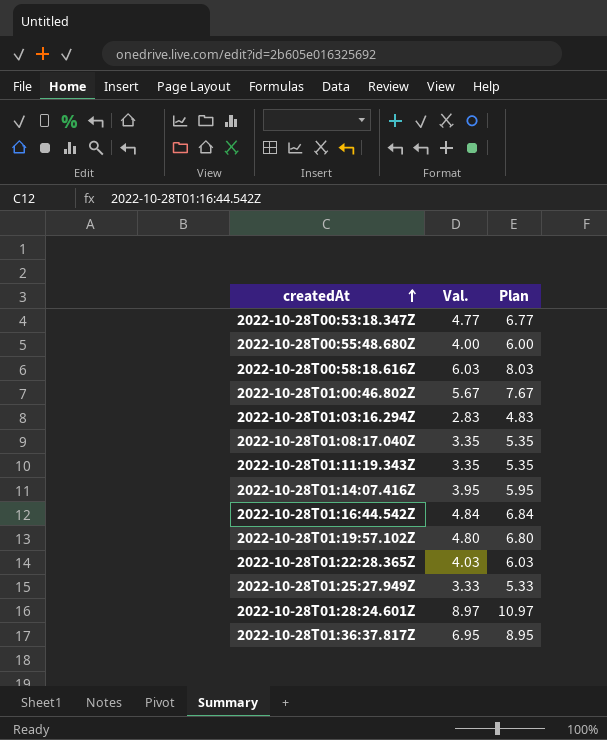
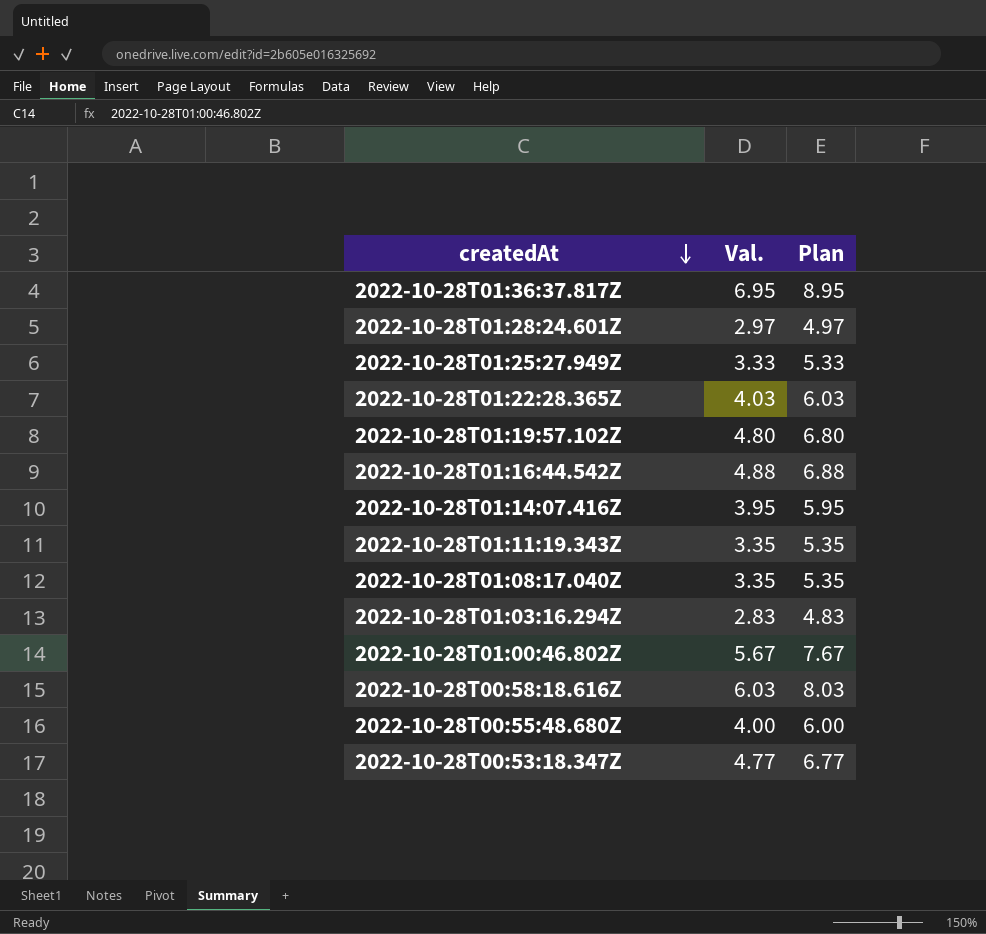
row order: createdAt ascending -> createdAt descending
2022-10-28T01:28:24.601Z | Val.: 8.97 -> 2.97
2022-10-28T01:28:24.601Z | Plan: 10.97 -> 4.97
2022-10-28T01:16:44.542Z | Val.: 4.84 -> 4.88
2022-10-28T01:16:44.542Z | Plan: 6.84 -> 6.88

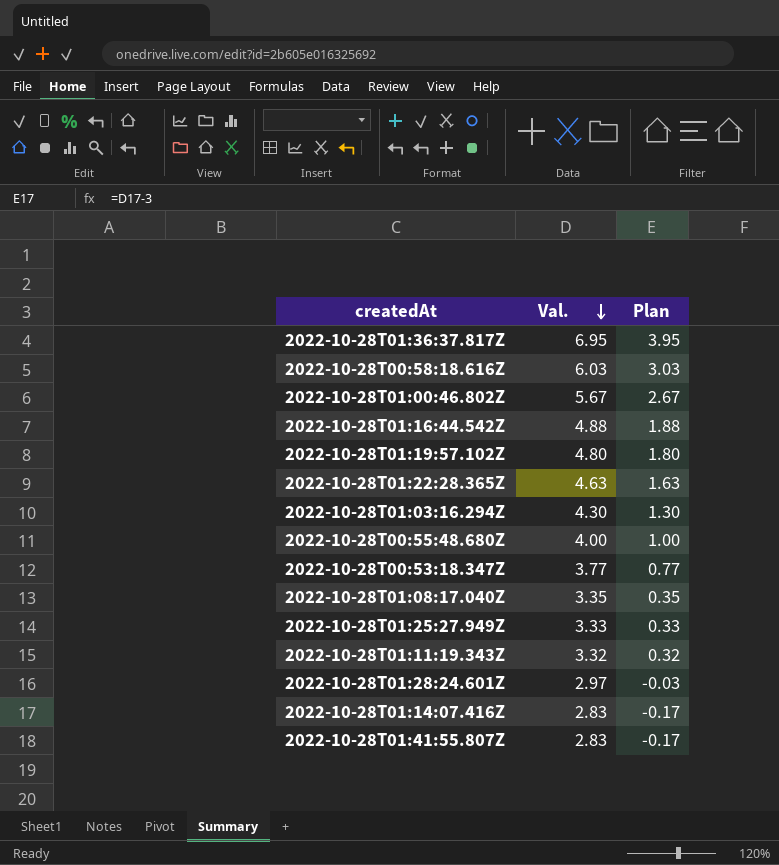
row order: createdAt descending -> Val. descending
column Plan | formula: [Val.] + 2 -> [Val.] - 3
2022-10-28T01:22:28.365Z | Val.: 4.03 -> 4.63
2022-10-28T01:03:16.294Z | Val.: 2.83 -> 4.30
2022-10-28T00:53:18.347Z | Val.: 4.77 -> 3.77
2022-10-28T01:11:19.343Z | Val.: 3.35 -> 3.32
2022-10-28T01:14:07.416Z | Val.: 3.95 -> 2.83
row 2022-10-28T01:41:55.807Z: none -> 2.83 | -0.17

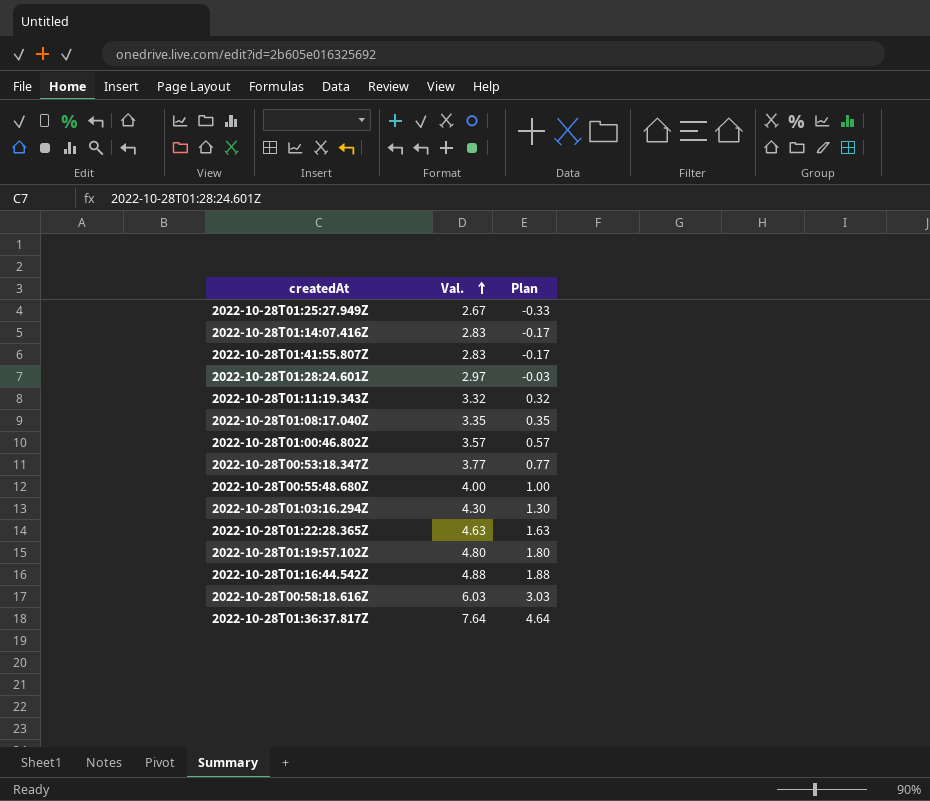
row order: Val. descending -> Val. ascending
2022-10-28T01:25:27.949Z | Val.: 3.33 -> 2.67
2022-10-28T01:25:27.949Z | Plan: 0.33 -> -0.33
2022-10-28T01:00:46.802Z | Val.: 5.67 -> 3.57
2022-10-28T01:00:46.802Z | Plan: 2.67 -> 0.57
2022-10-28T01:36:37.817Z | Val.: 6.95 -> 7.64
2022-10-28T01:36:37.817Z | Plan: 3.95 -> 4.64

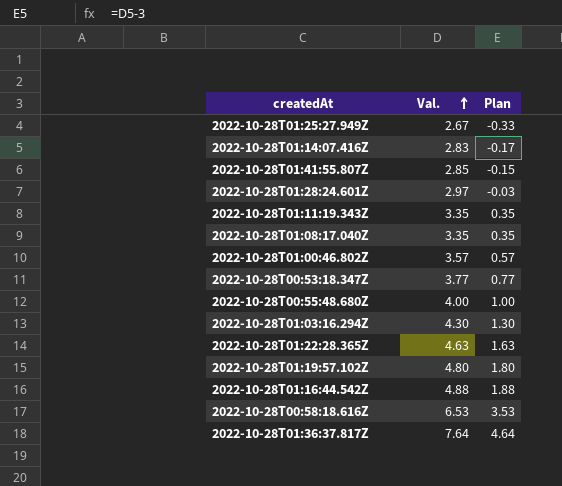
2022-10-28T01:41:55.807Z | Val.: 2.83 -> 2.85
2022-10-28T01:41:55.807Z | Plan: -0.17 -> -0.15
2022-10-28T01:11:19.343Z | Val.: 3.32 -> 3.35
2022-10-28T01:11:19.343Z | Plan: 0.32 -> 0.35
2022-10-28T00:58:18.616Z | Val.: 6.03 -> 6.53
2022-10-28T00:58:18.616Z | Plan: 3.03 -> 3.53

